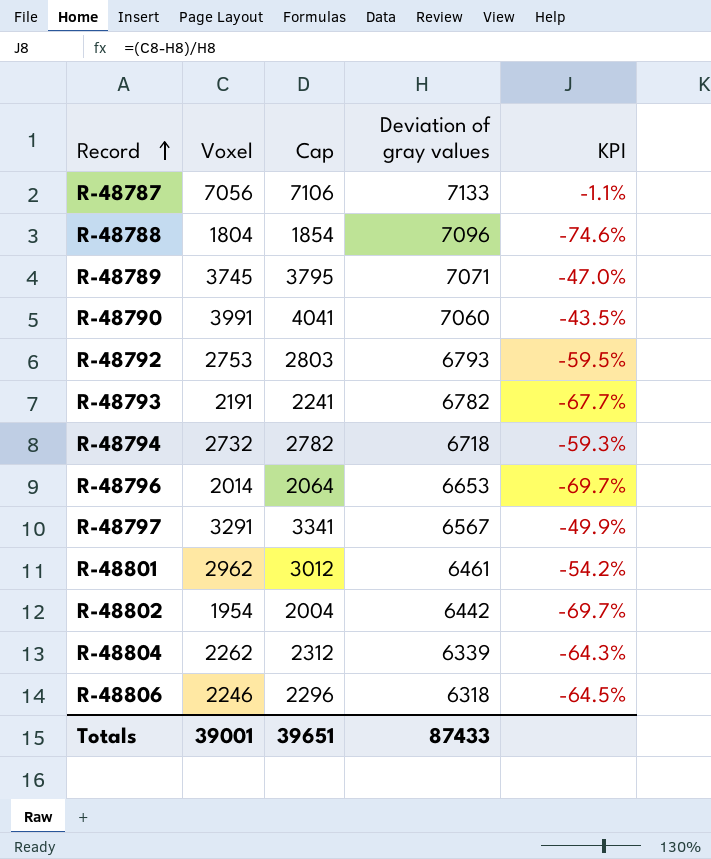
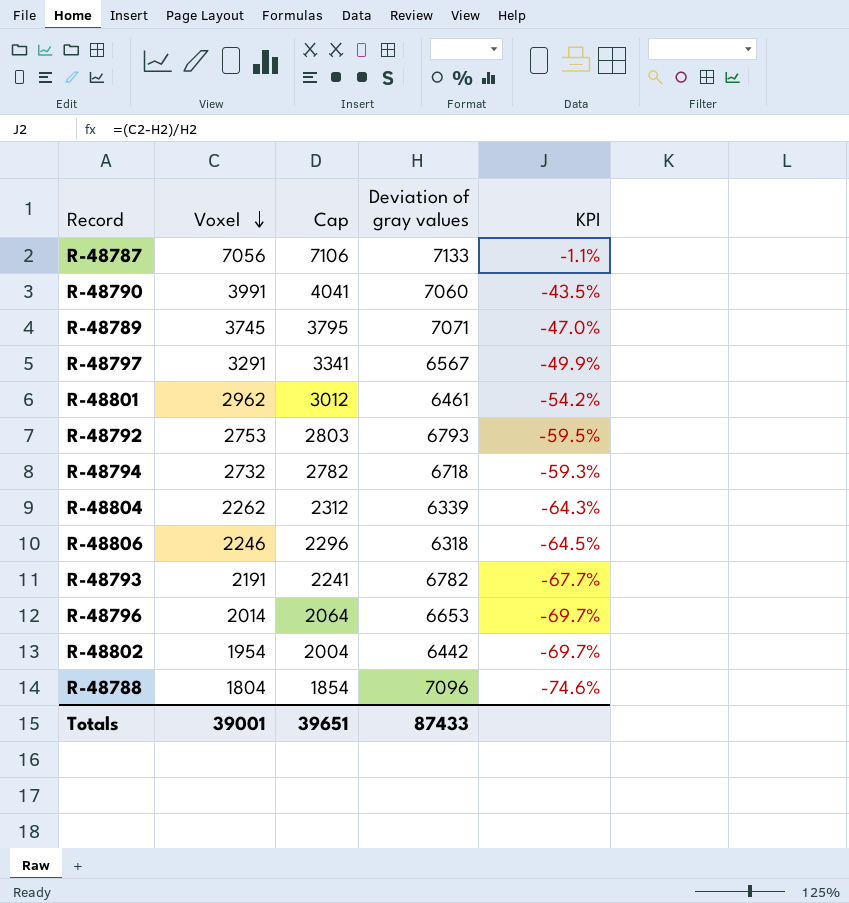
row order: Record ascending -> Voxel descending

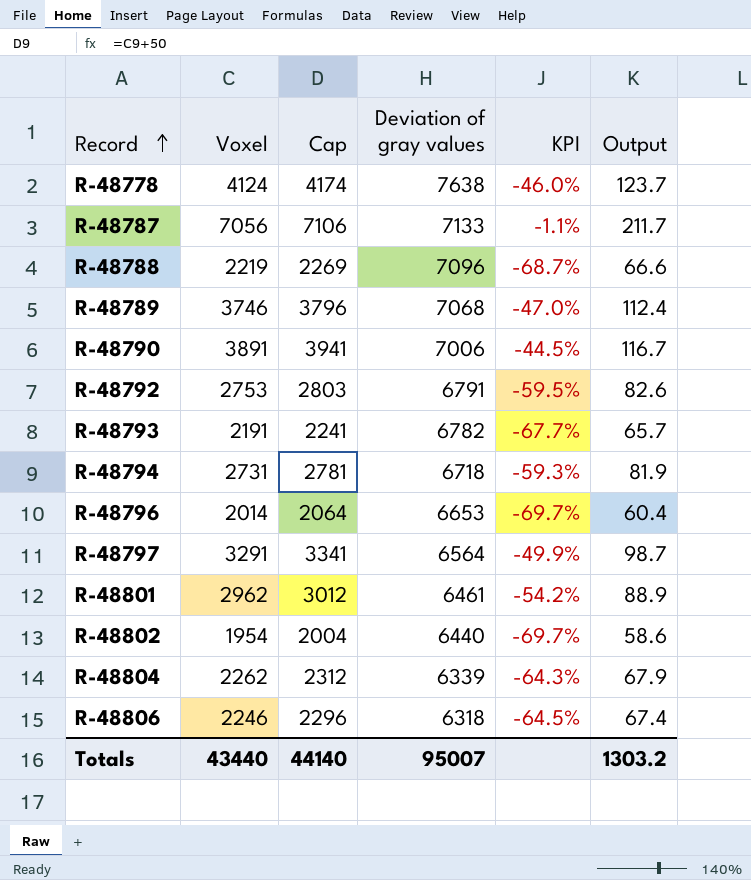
row order: Voxel descending -> Record ascending
column Output | formula: none -> [Voxel] * 0.03
row R-48778: none -> 4124 | 4174 | 7638 | -46.0% | 123.7
R-48788 | Voxel: 1804 -> 2219
R-48788 | Cap: 1854 -> 2269
R-48788 | KPI: -74.6% -> -68.7%
R-48789 | Voxel: 3745 -> 3746
R-48789 | Cap: 3795 -> 3796
R-48789 | Deviation of gray values: 7071 -> 7068
R-48790 | Voxel: 3991 -> 3891
R-48790 | Cap: 4041 -> 3941
R-48790 | Deviation of gray values: 7060 -> 7006
R-48790 | KPI: -43.5% -> -44.5%
R-48792 | Deviation of gray values: 6793 -> 6791
R-48794 | Voxel: 2732 -> 2731
R-48794 | Cap: 2782 -> 2781
R-48797 | Deviation of gray values: 6567 -> 6564
R-48802 | Deviation of gray values: 6442 -> 6440
Totals | Voxel: 39001 -> 43440
Totals | Cap: 39651 -> 44140
Totals | Deviation of gray values: 87433 -> 95007

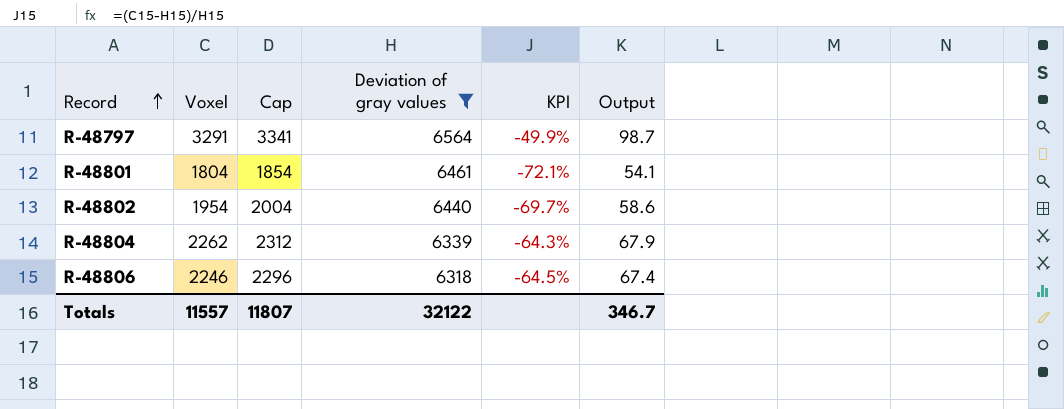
filter: none -> Deviation of gray values <= 6564
R-48801 | Voxel: 2962 -> 1804
R-48801 | Cap: 3012 -> 1854
R-48801 | KPI: -54.2% -> -72.1%
R-48801 | Output: 88.9 -> 54.1
Totals | Voxel: 43440 -> 11557
Totals | Cap: 44140 -> 11807
Totals | Deviation of gray values: 95007 -> 32122
Totals | Output: 1303.2 -> 346.7

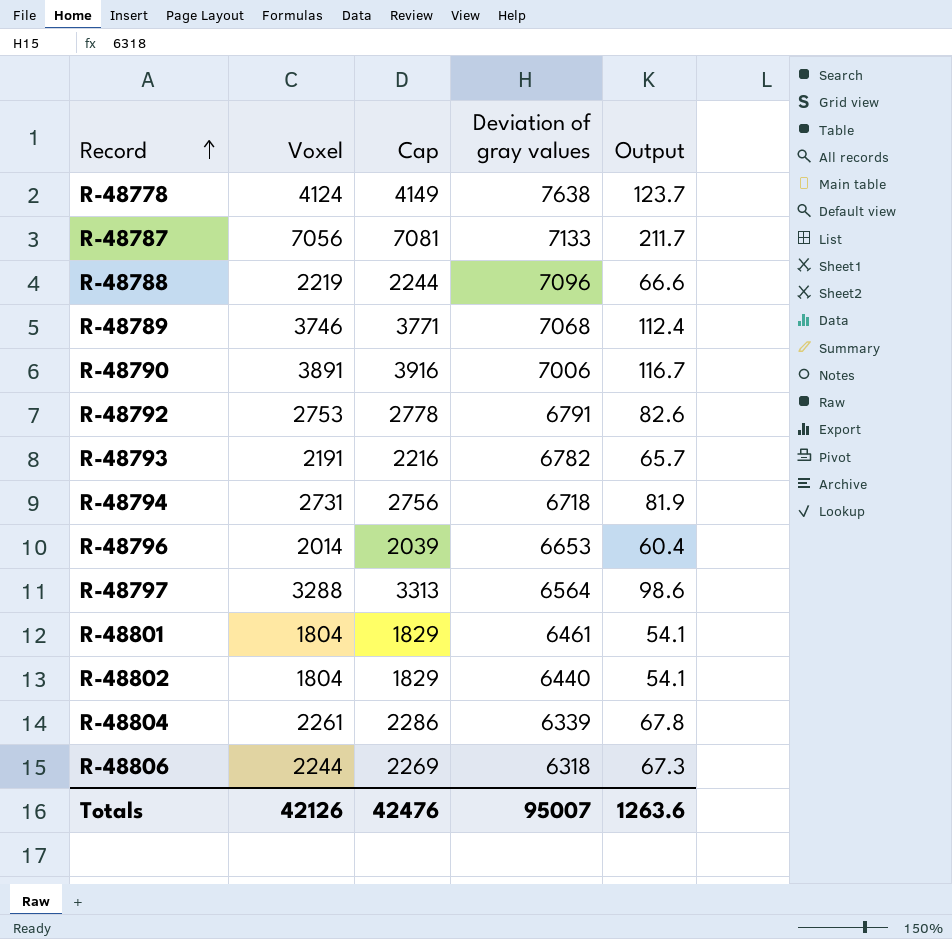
filter: Deviation of gray values <= 6564 -> none
column KPI | formula: ([Voxel] - [Deviation of gray values]) / [Deviation of gray values] -> none
column Cap | formula: [Voxel] + 50 -> [Voxel] + 25
R-48797 | Voxel: 3291 -> 3288
R-48797 | Output: 98.7 -> 98.6
R-48802 | Voxel: 1954 -> 1804
R-48802 | Output: 58.6 -> 54.1
R-48804 | Voxel: 2262 -> 2261
R-48804 | Output: 67.9 -> 67.8
R-48806 | Voxel: 2246 -> 2244
R-48806 | Output: 67.4 -> 67.3
Totals | Voxel: 11557 -> 42126
Totals | Cap: 11807 -> 42476
Totals | Deviation of gray values: 32122 -> 95007
Totals | Output: 346.7 -> 1263.6

